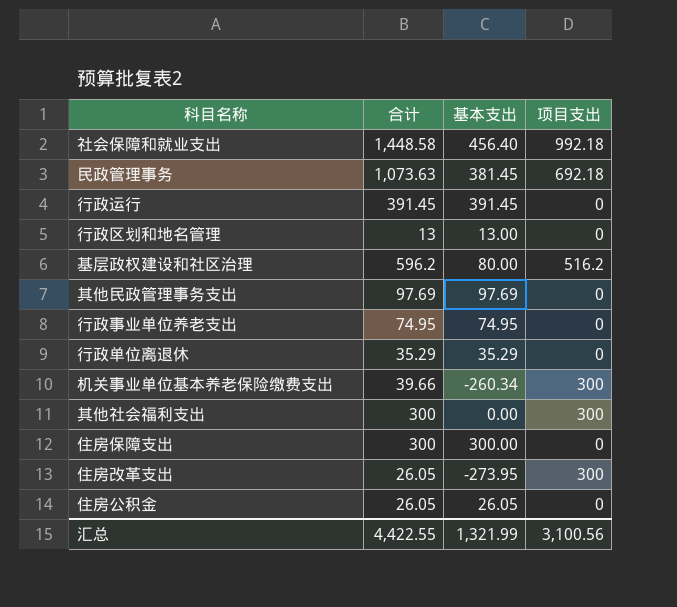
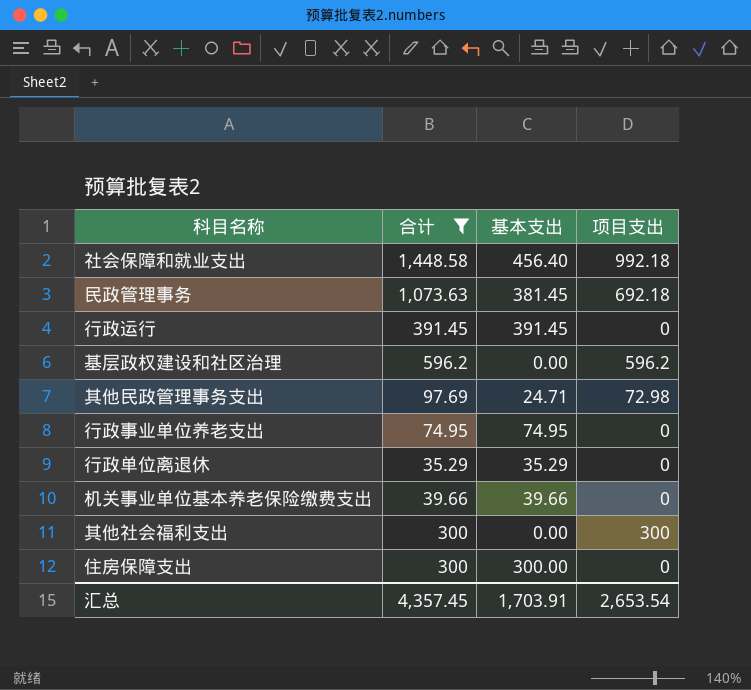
filter: none -> 合计 >= 35.29
基层政权建设和社区治理 | 基本支出: 80.00 -> 0.00
基层政权建设和社区治理 | 项目支出: 516.2 -> 596.2
其他民政管理事务支出 | 基本支出: 97.69 -> 24.71
其他民政管理事务支出 | 项目支出: 0 -> 72.98
机关事业单位基本养老保险缴费支出 | 基本支出: -260.34 -> 39.66
机关事业单位基本养老保险缴费支出 | 项目支出: 300 -> 0
汇总 | 合计: 4,422.55 -> 4,357.45
汇总 | 基本支出: 1,321.99 -> 1,703.91
汇总 | 项目支出: 3,100.56 -> 2,653.54

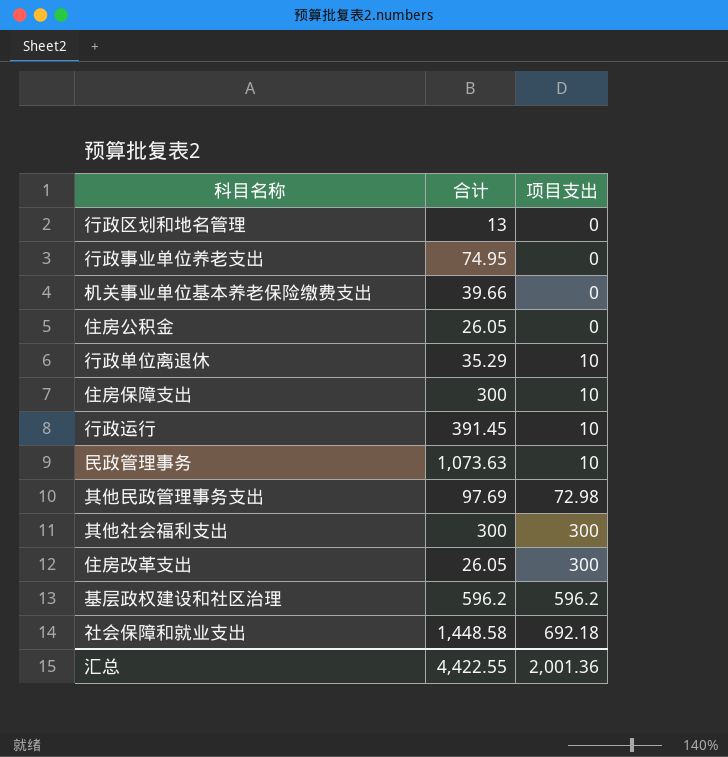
filter: 合计 >= 35.29 -> none
row order: none -> 项目支出 ascending
column 基本支出 | formula: [合计] - [项目支出] -> none
行政单位离退休 | 项目支出: 0 -> 10
住房保障支出 | 项目支出: 0 -> 10
行政运行 | 项目支出: 0 -> 10
民政管理事务 | 项目支出: 692.18 -> 10
社会保障和就业支出 | 项目支出: 992.18 -> 692.18
汇总 | 合计: 4,357.45 -> 4,422.55
汇总 | 项目支出: 2,653.54 -> 2,001.36

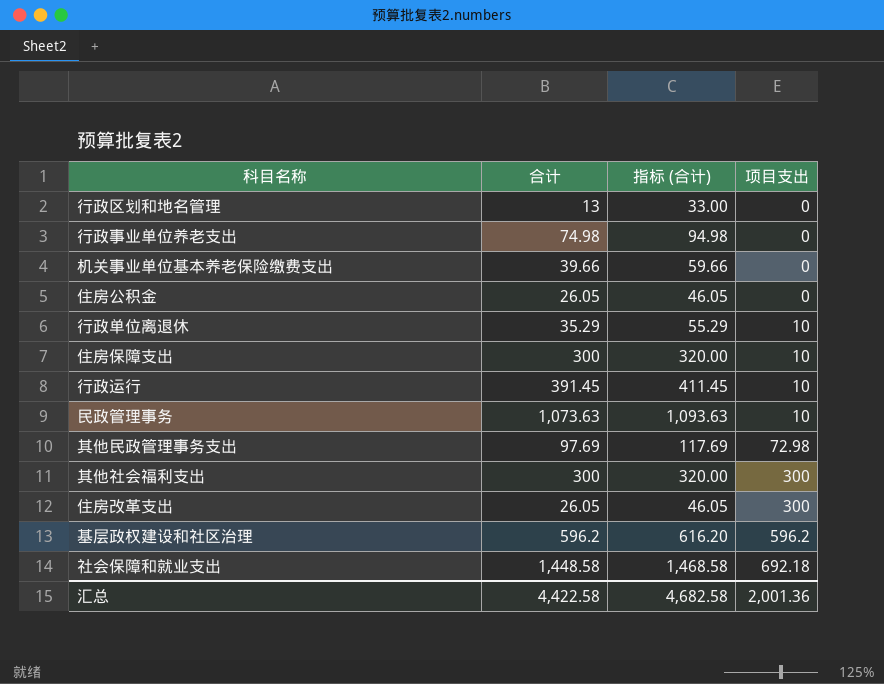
column 指标 (合计) | formula: none -> [合计] + 20
行政事业单位养老支出 | 合计: 74.95 -> 74.98
汇总 | 合计: 4,422.55 -> 4,422.58

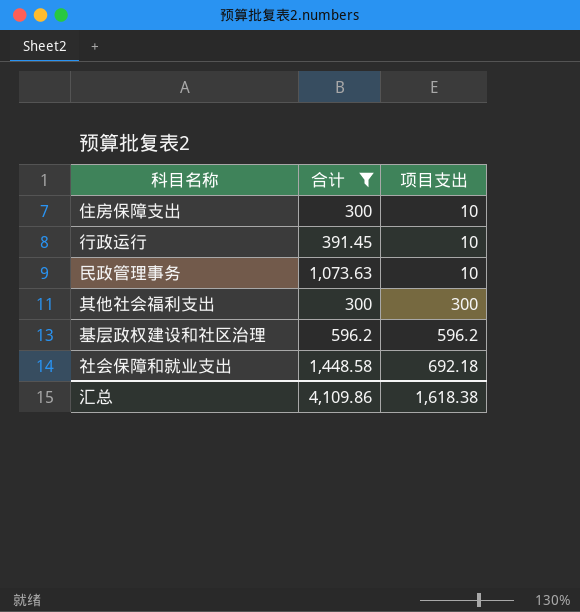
filter: none -> 合计 >= 300
column 指标 (合计) | formula: [合计] + 20 -> none
汇总 | 合计: 4,422.58 -> 4,109.86
汇总 | 项目支出: 2,001.36 -> 1,618.38

